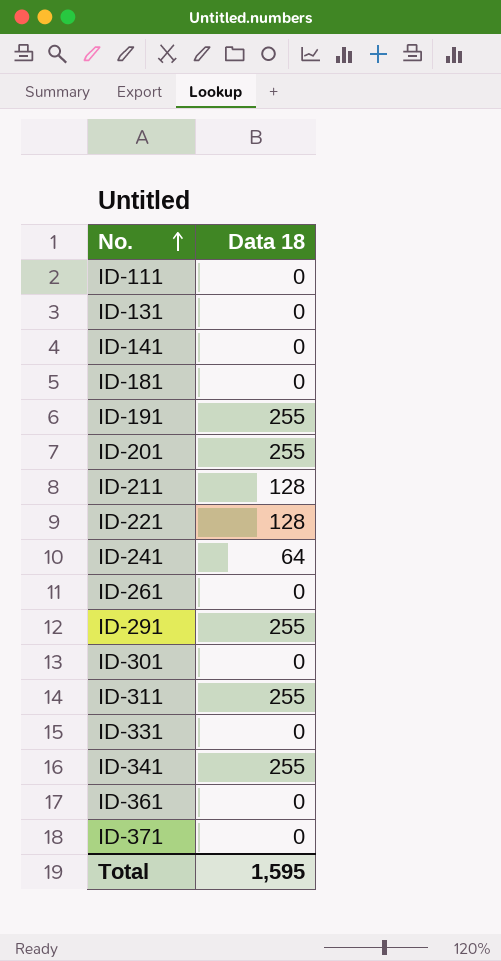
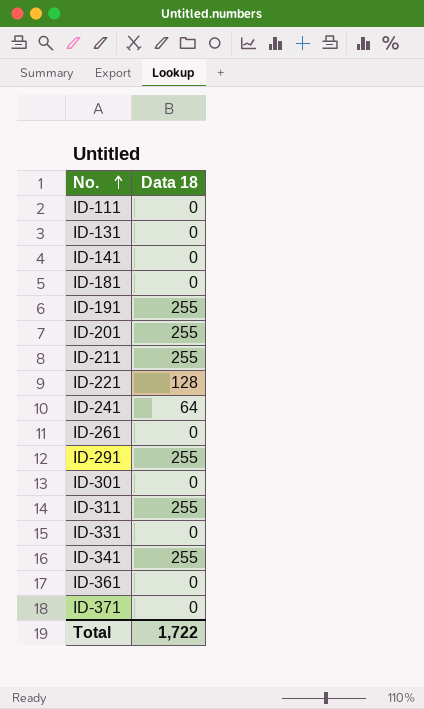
ID-211 | Data 18: 128 -> 255
Total | Data 18: 1,595 -> 1,722

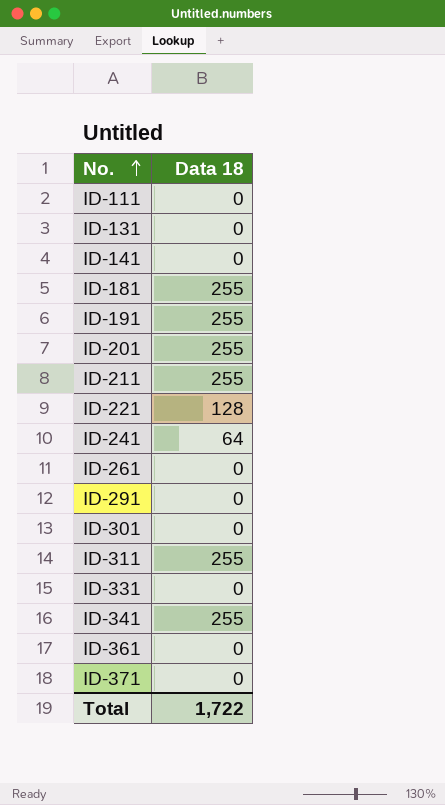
ID-181 | Data 18: 0 -> 255
ID-291 | Data 18: 255 -> 0

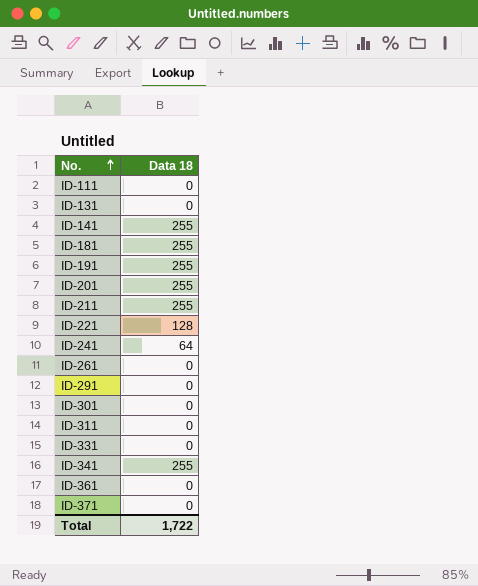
ID-141 | Data 18: 0 -> 255
ID-311 | Data 18: 255 -> 0

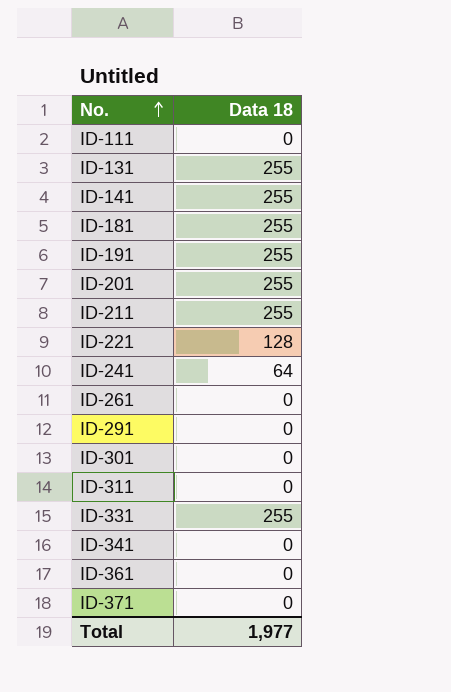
ID-131 | Data 18: 0 -> 255
ID-331 | Data 18: 0 -> 255
ID-341 | Data 18: 255 -> 0
Total | Data 18: 1,722 -> 1,977

